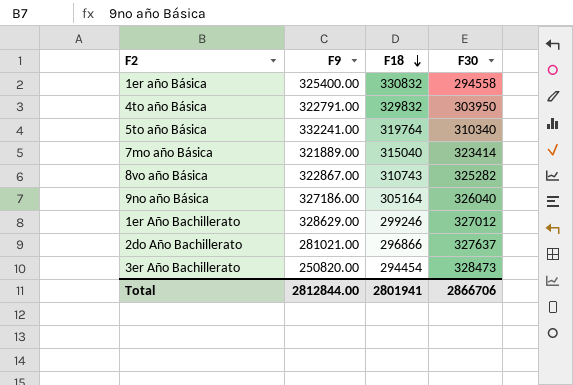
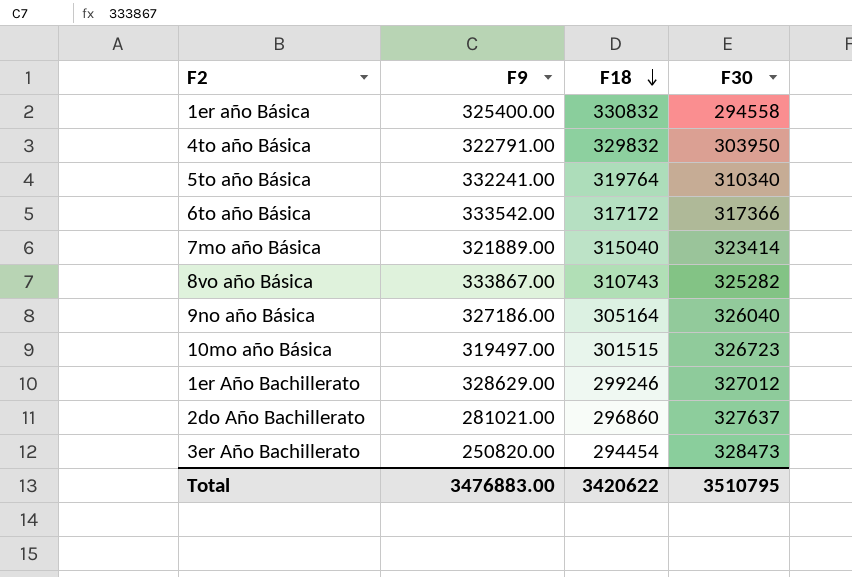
row 6to año Básica: none -> 333542.00 | 317172 | 317366
8vo año Básica | F9: 322867.00 -> 333867.00
row 10mo año Básica: none -> 319497.00 | 301515 | 326723
2do Año Bachillerato | F18: 296866 -> 296860
Total | F9: 2812844.00 -> 3476883.00
Total | F18: 2801941 -> 3420622
Total | F30: 2866706 -> 3510795

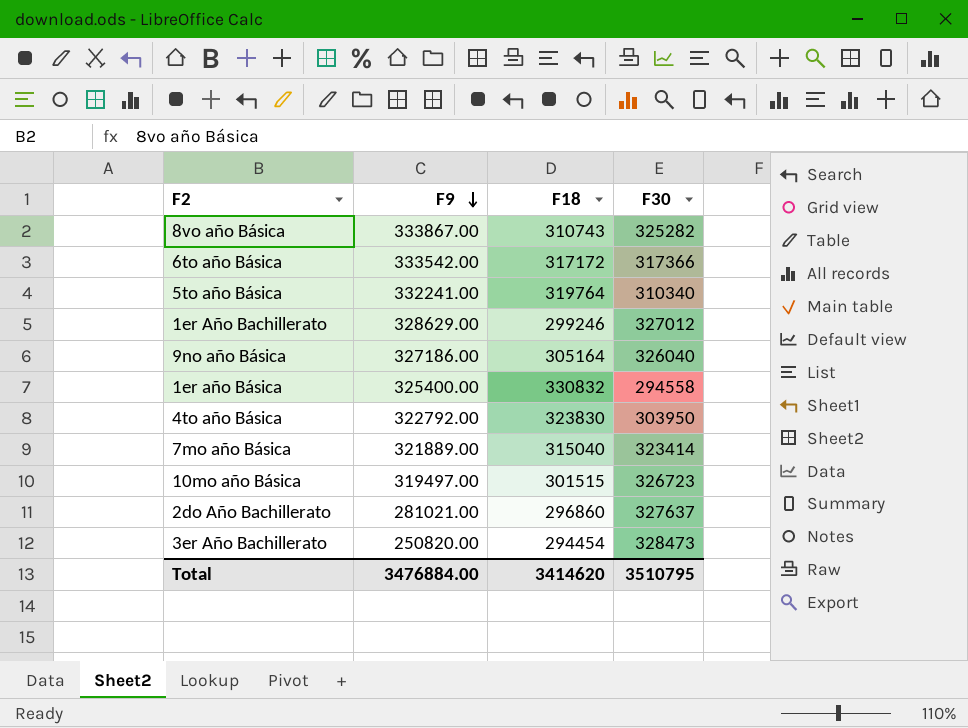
row order: F18 descending -> F9 descending
4to año Básica | F9: 322791.00 -> 322792.00
4to año Básica | F18: 329832 -> 323830
Total | F9: 3476883.00 -> 3476884.00
Total | F18: 3420622 -> 3414620

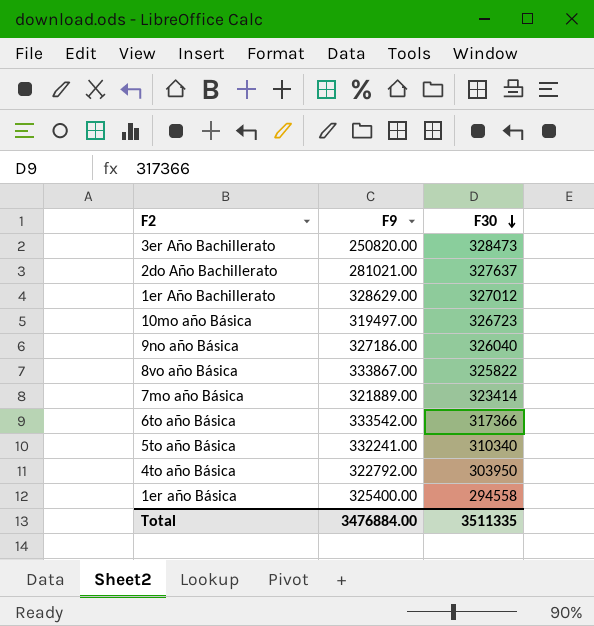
row order: F9 descending -> F30 descending
column F18 | position: 3 -> none
8vo año Básica | F30: 325282 -> 325822
Total | F30: 3510795 -> 3511335

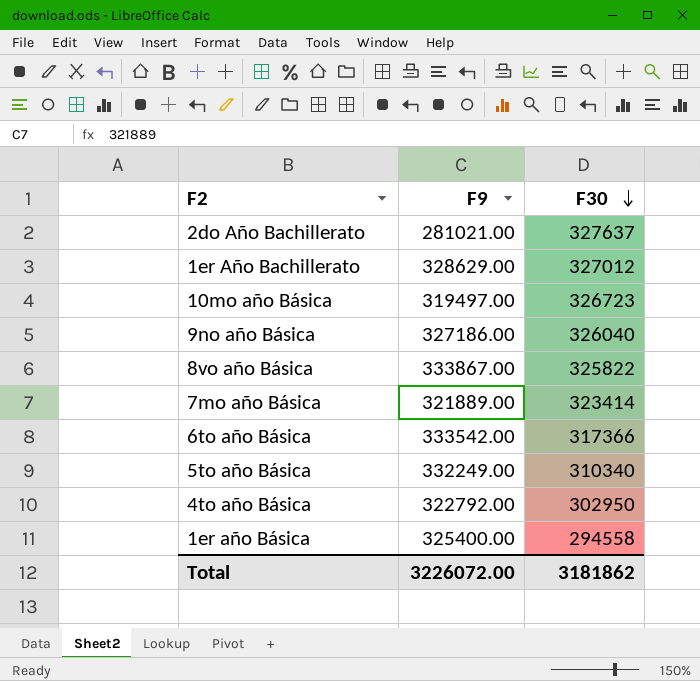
row 3er Año Bachillerato: 250820.00 | 328473 -> none
5to año Básica | F9: 332241.00 -> 332249.00
4to año Básica | F30: 303950 -> 302950
Total | F9: 3476884.00 -> 3226072.00
Total | F30: 3511335 -> 3181862

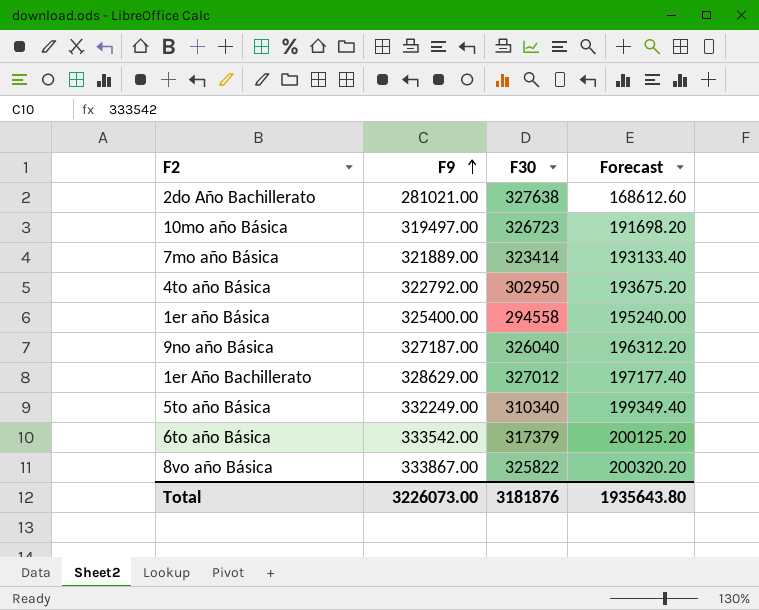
row order: F30 descending -> F9 ascending
column Forecast | formula: none -> [F9] * 0.6
2do Año Bachillerato | F30: 327637 -> 327638
9no año Básica | F9: 327186.00 -> 327187.00
6to año Básica | F30: 317366 -> 317379
Total | F9: 3226072.00 -> 3226073.00
Total | F30: 3181862 -> 3181876

